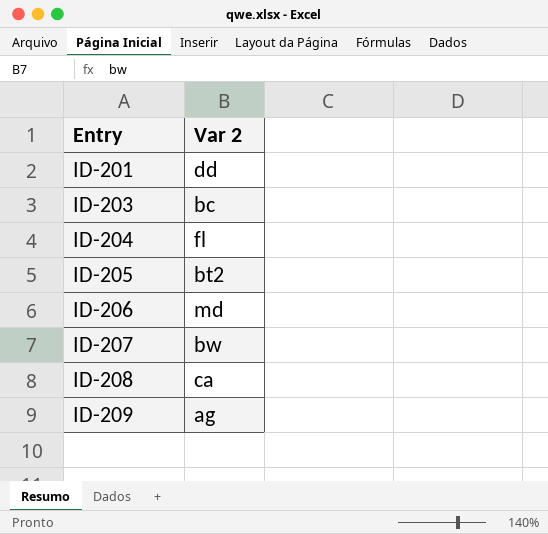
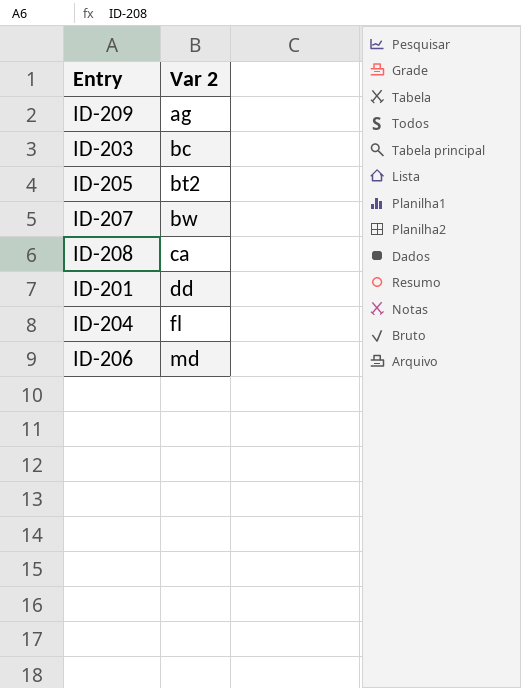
row order: Entry ascending -> Var 2 ascending

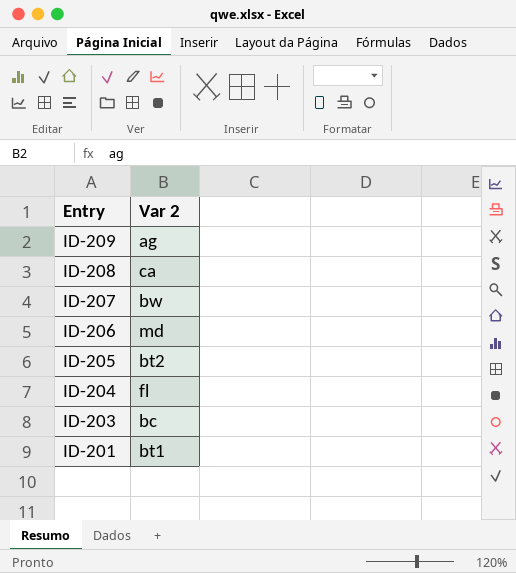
row order: Var 2 ascending -> Entry descending
ID-201 | Var 2: dd -> bt1

